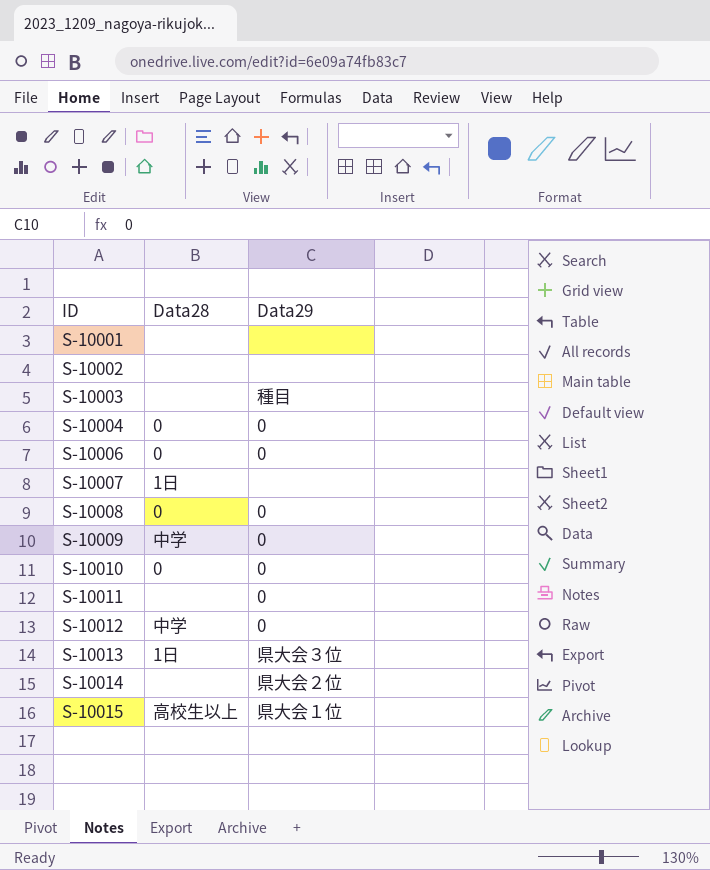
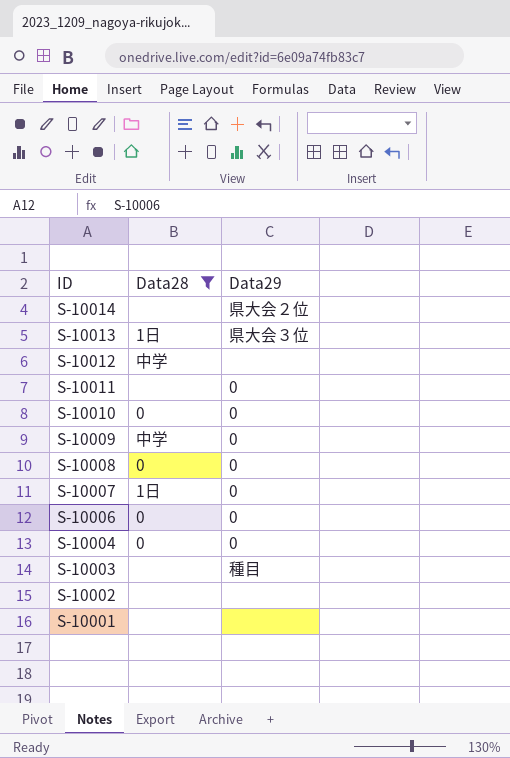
filter: none -> Data28 != 高校生以上
row order: ID ascending -> ID descending
S-10012 | Data29: 0 -> none
S-10007 | Data29: none -> 0

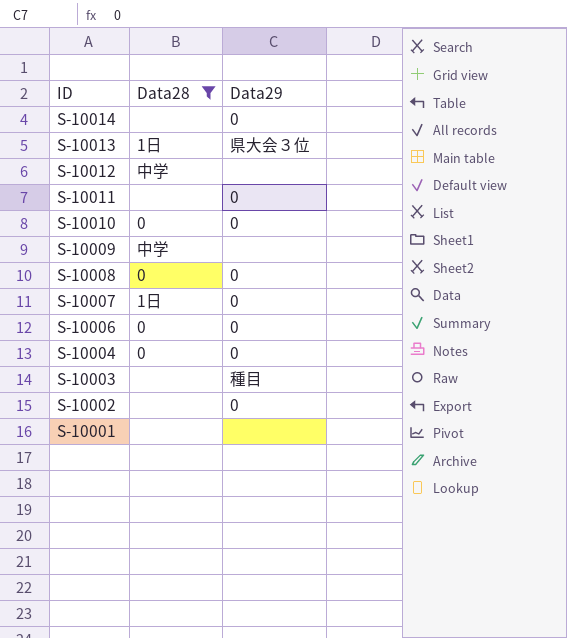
S-10014 | Data29: 県大会２位 -> 0
S-10009 | Data29: 0 -> none
S-10002 | Data29: none -> 0

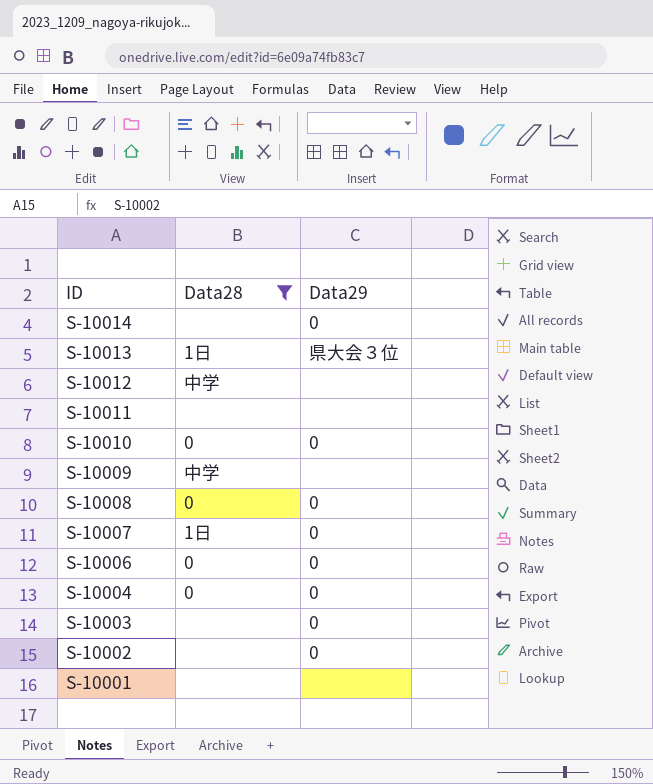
S-10011 | Data29: 0 -> none
S-10003 | Data29: 種目 -> 0

